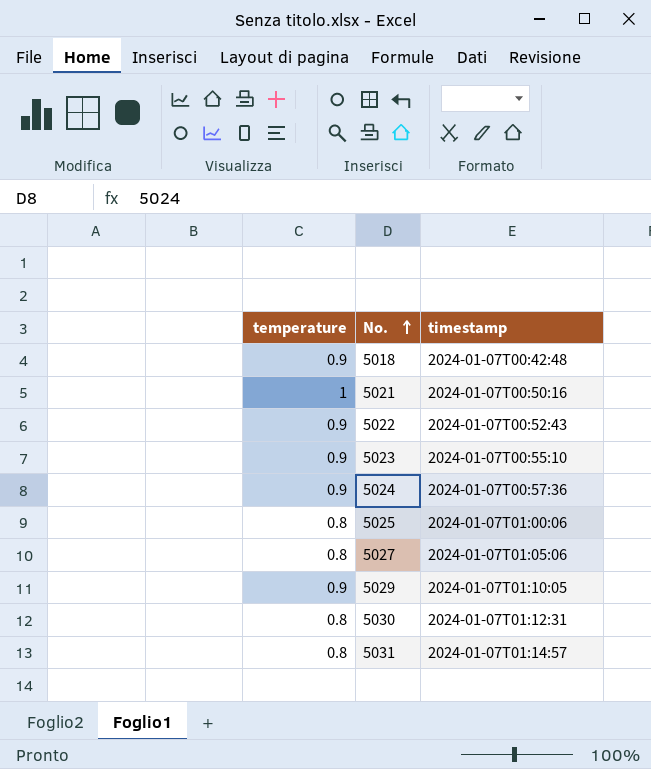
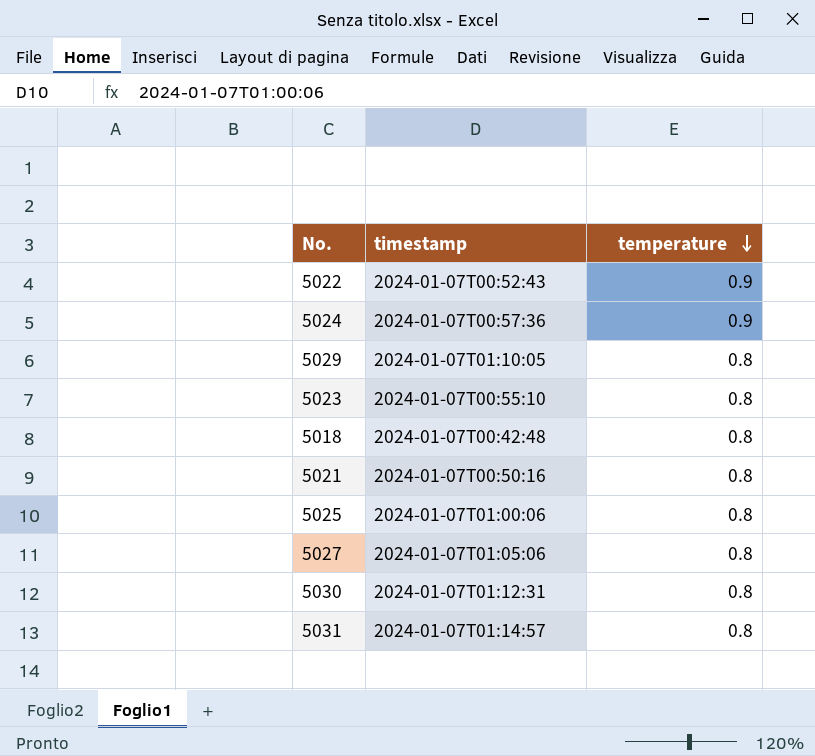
row order: No. ascending -> temperature descending
column temperature | position: 1 -> 3
5029 | temperature: 0.9 -> 0.8
5023 | temperature: 0.9 -> 0.8
5018 | temperature: 0.9 -> 0.8
5021 | temperature: 1 -> 0.8

